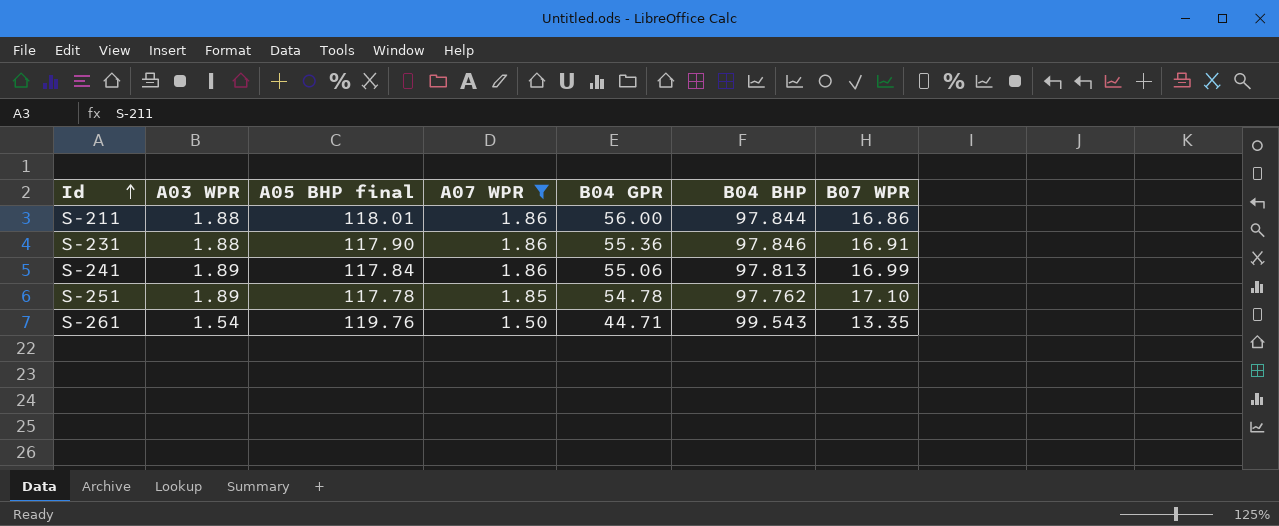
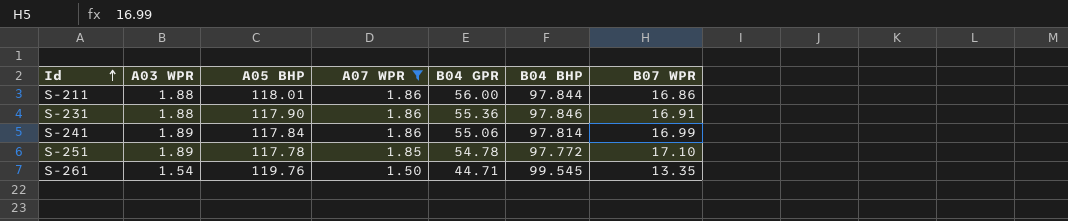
column name: A05 BHP final -> A05 BHP
S-241 | B04 BHP: 97.813 -> 97.814
S-251 | B04 BHP: 97.762 -> 97.772
S-261 | B04 BHP: 99.543 -> 99.545

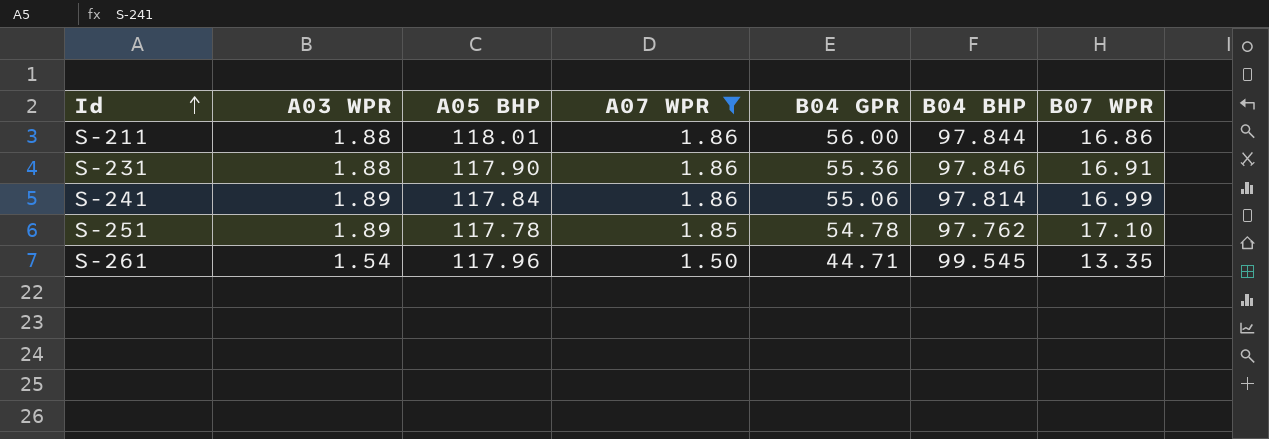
S-251 | B04 BHP: 97.772 -> 97.762
S-261 | A05 BHP: 119.76 -> 117.96

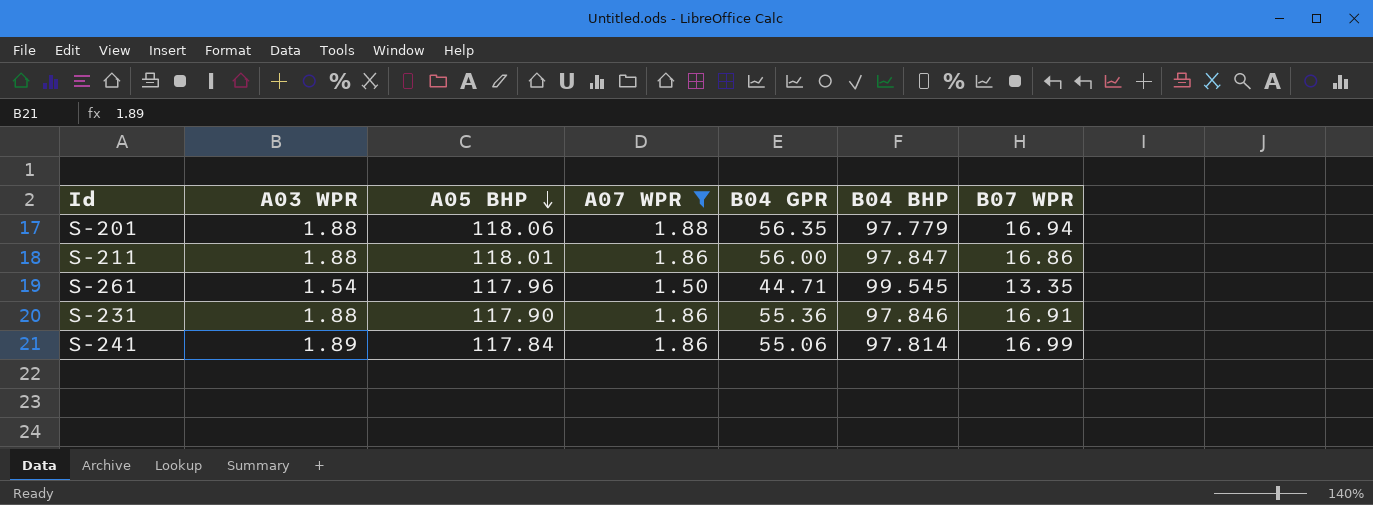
row order: Id ascending -> A05 BHP descending
row S-251: 1.89 | 117.78 | 1.85 | 54.78 | 97.762 | 17.10 -> none
row S-201: none -> 1.88 | 118.06 | 1.88 | 56.35 | 97.779 | 16.94
S-211 | B04 BHP: 97.844 -> 97.847

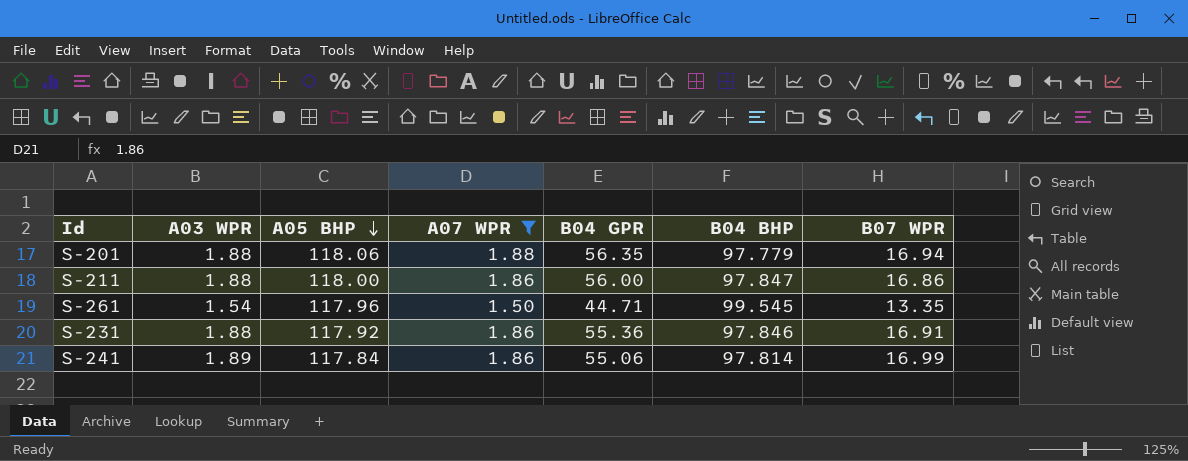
S-211 | A05 BHP: 118.01 -> 118.00
S-231 | A05 BHP: 117.90 -> 117.92

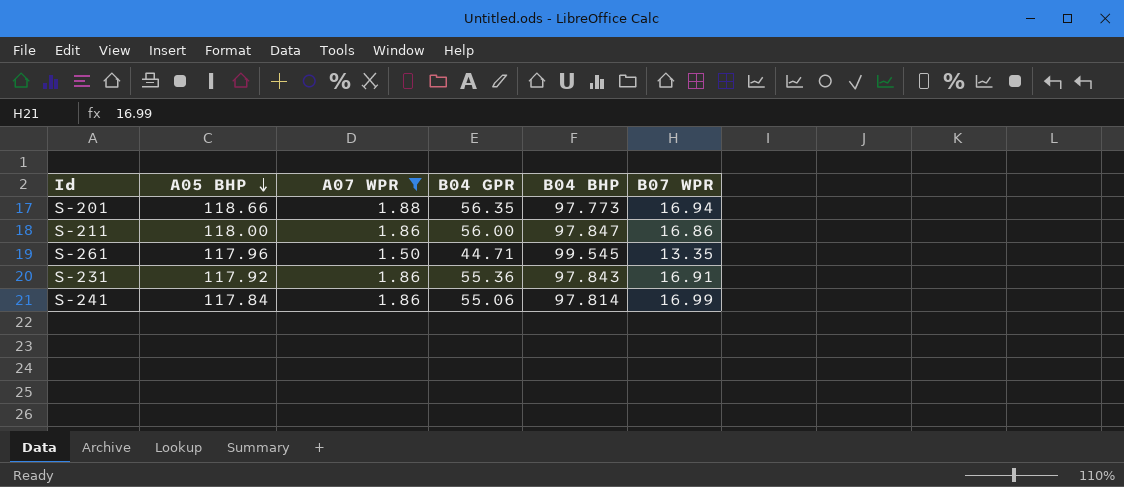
column A03 WPR | position: 2 -> none
S-201 | A05 BHP: 118.06 -> 118.66
S-201 | B04 BHP: 97.779 -> 97.773
S-231 | B04 BHP: 97.846 -> 97.843

